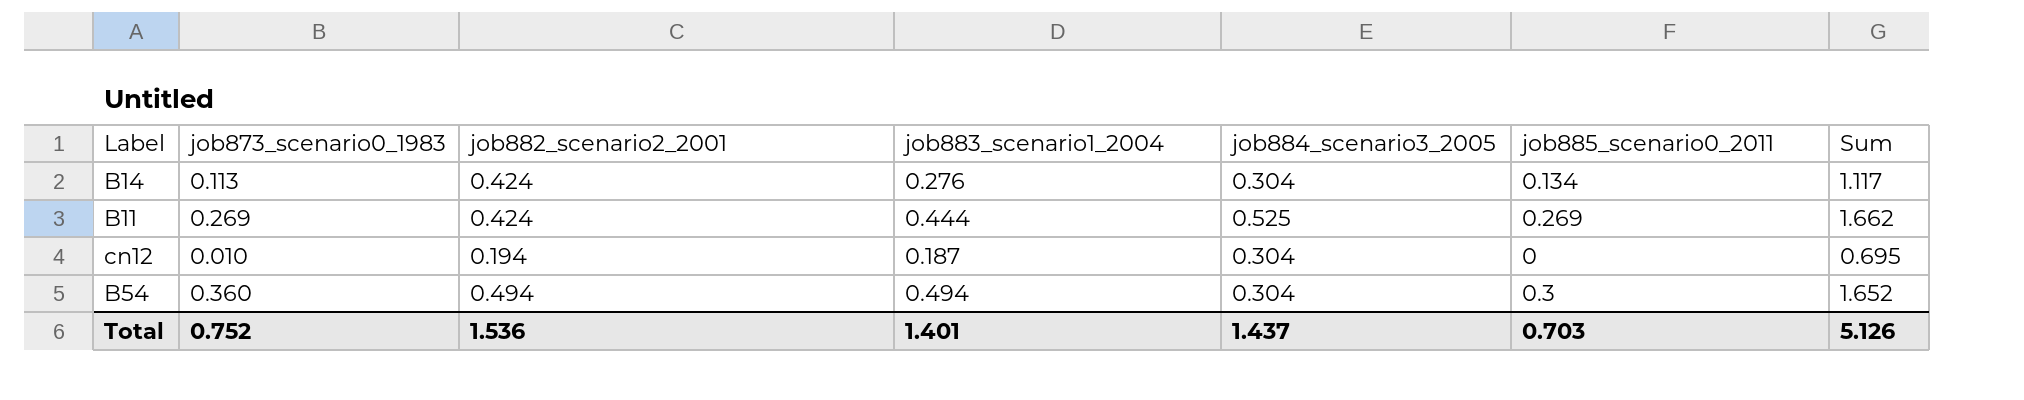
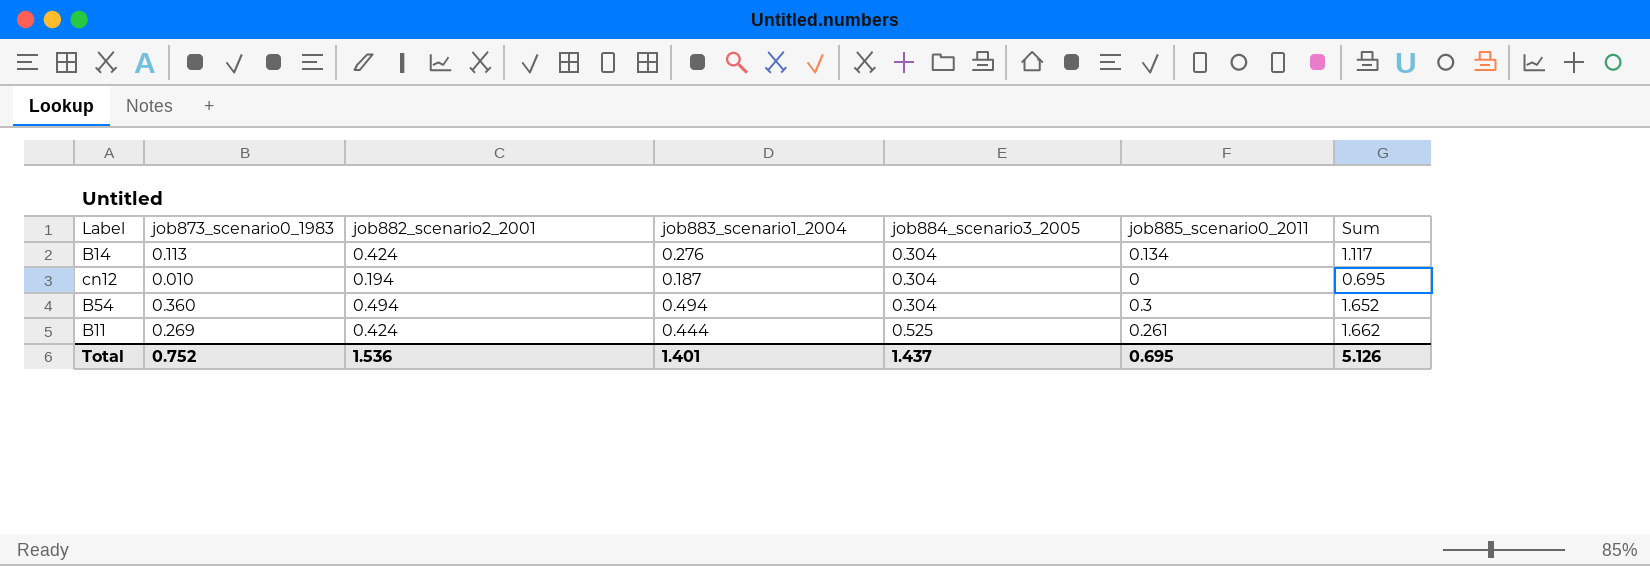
row order: none -> job884_scenario3_2005 ascending
B11 | job885_scenario0_2011: 0.269 -> 0.261
Total | job885_scenario0_2011: 0.703 -> 0.695

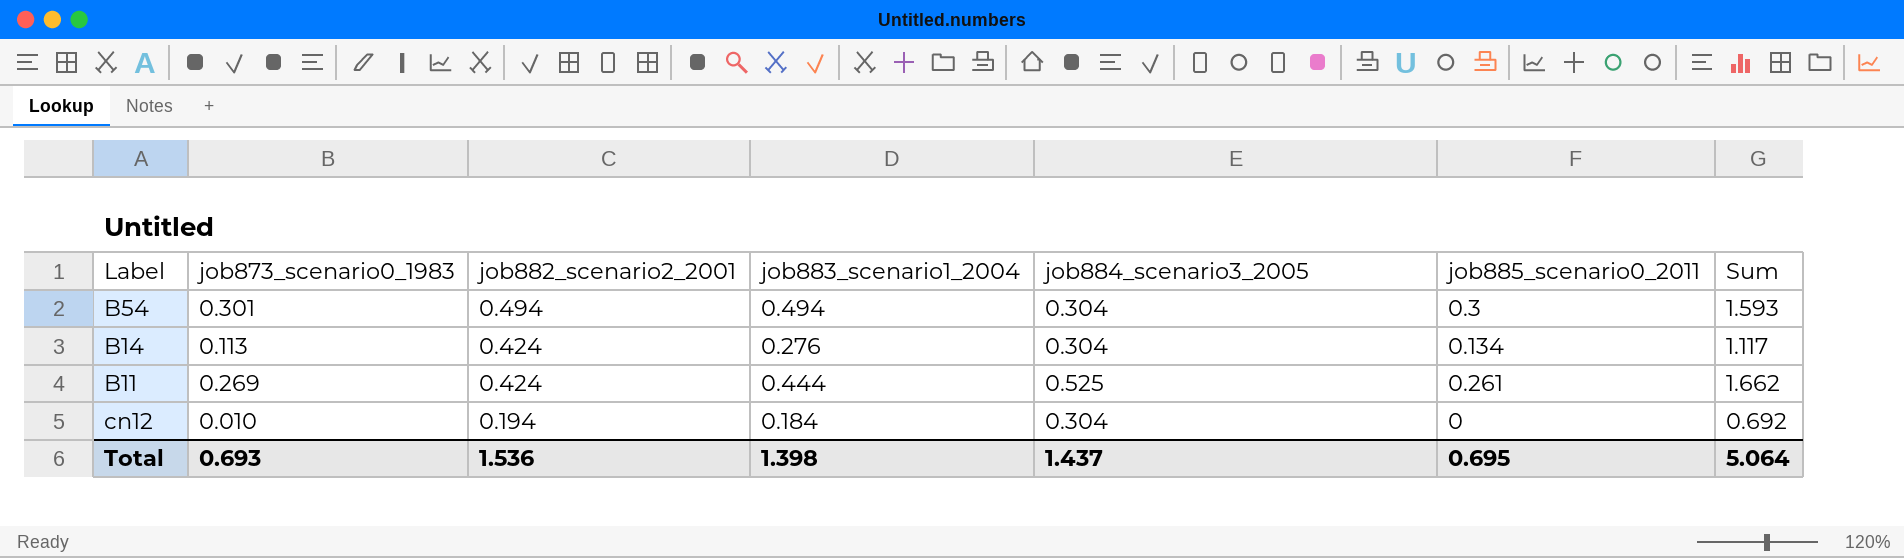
row order: job884_scenario3_2005 ascending -> job882_scenario2_2001 descending
B54 | job873_scenario0_1983: 0.360 -> 0.301
B54 | Sum: 1.652 -> 1.593
cn12 | job883_scenario1_2004: 0.187 -> 0.184
cn12 | Sum: 0.695 -> 0.692
Total | job873_scenario0_1983: 0.752 -> 0.693
Total | job883_scenario1_2004: 1.401 -> 1.398
Total | Sum: 5.126 -> 5.064

